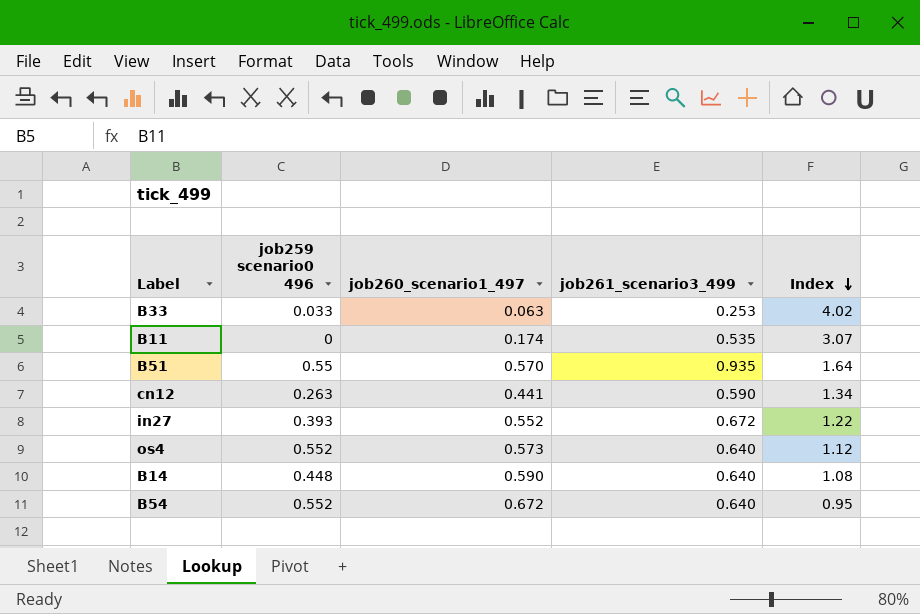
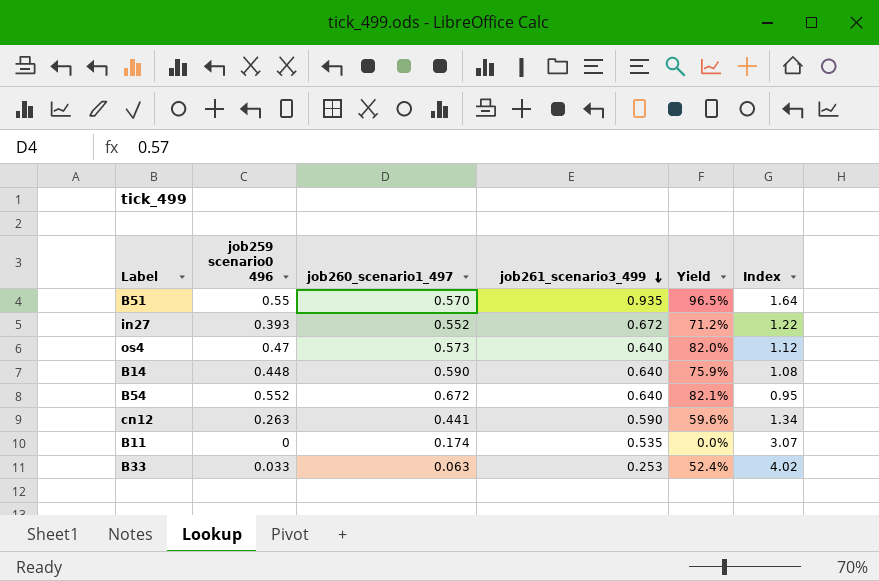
row order: Index descending -> job261_scenario3_499 descending
column Yield | formula: none -> [job259 scenario0 496] / [job260_scenario1_497]
os4 | job259 scenario0 496: 0.552 -> 0.47

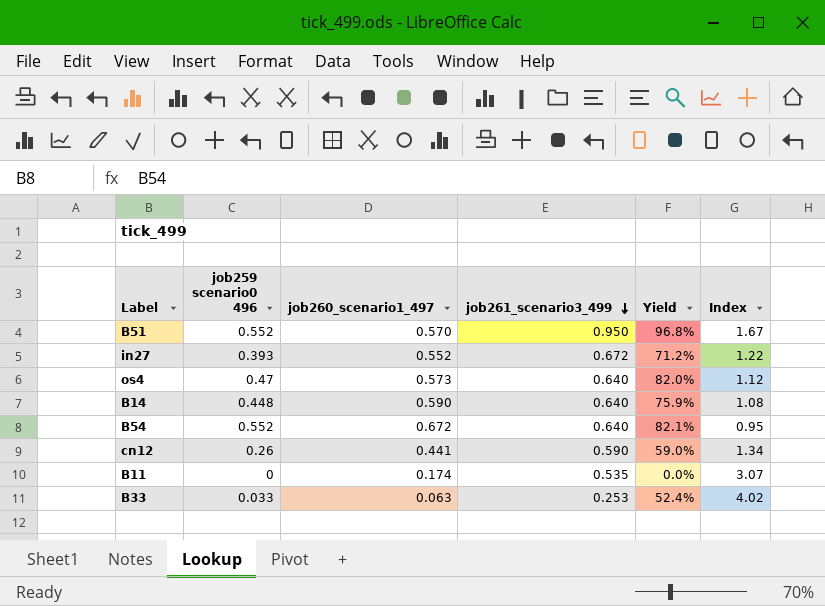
B51 | job259 scenario0 496: 0.55 -> 0.552
B51 | job261_scenario3_499: 0.935 -> 0.950
B51 | Yield: 96.5% -> 96.8%
B51 | Index: 1.64 -> 1.67
cn12 | job259 scenario0 496: 0.263 -> 0.26
cn12 | Yield: 59.6% -> 59.0%

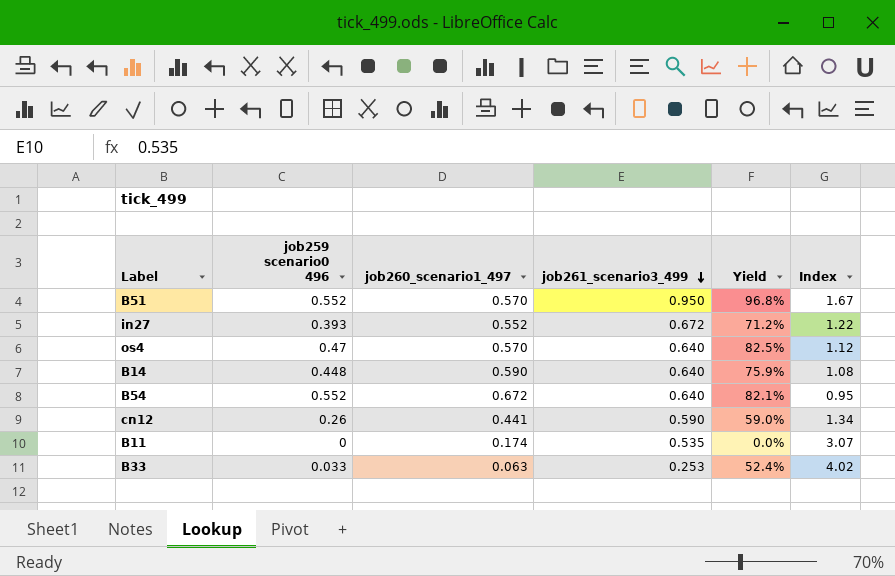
os4 | job260_scenario1_497: 0.573 -> 0.570
os4 | Yield: 82.0% -> 82.5%

